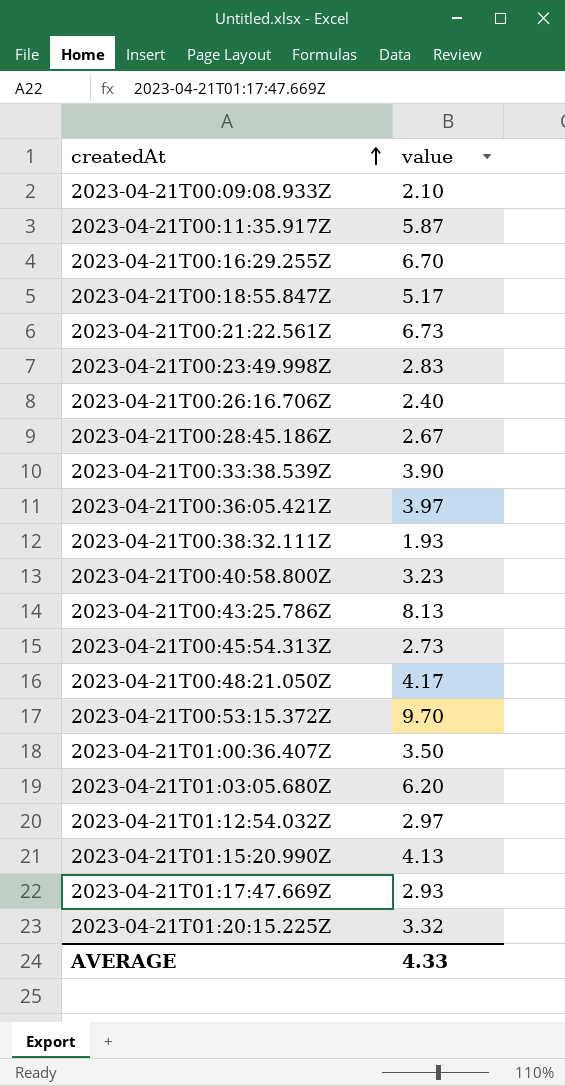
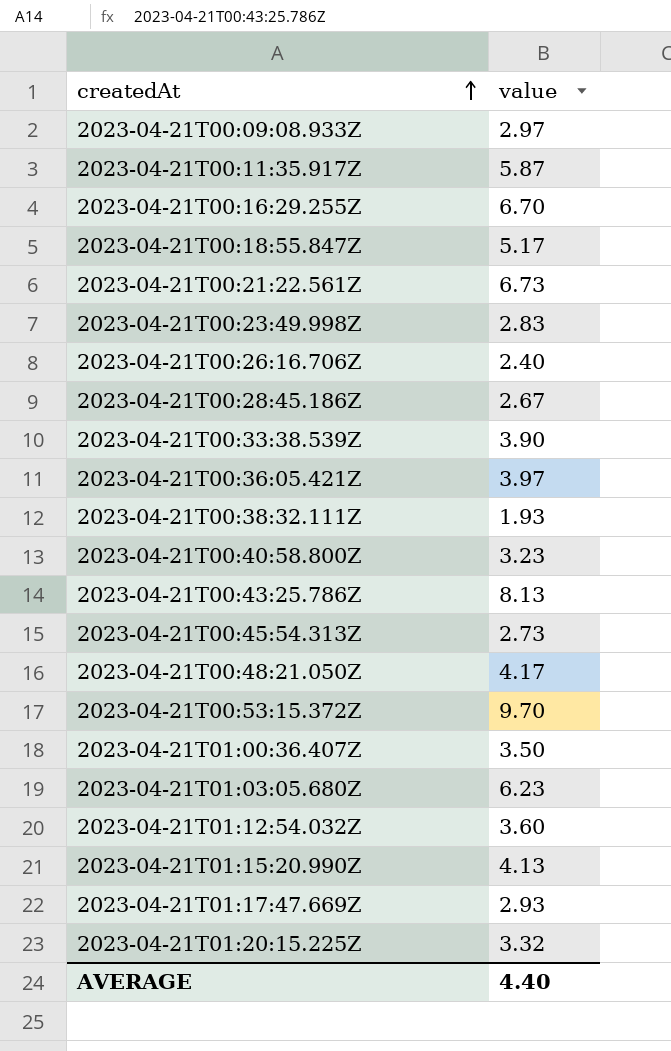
2023-04-21T00:09:08.933Z | value: 2.10 -> 2.97
2023-04-21T01:03:05.680Z | value: 6.20 -> 6.23
2023-04-21T01:12:54.032Z | value: 2.97 -> 3.60
AVERAGE | value: 4.33 -> 4.40

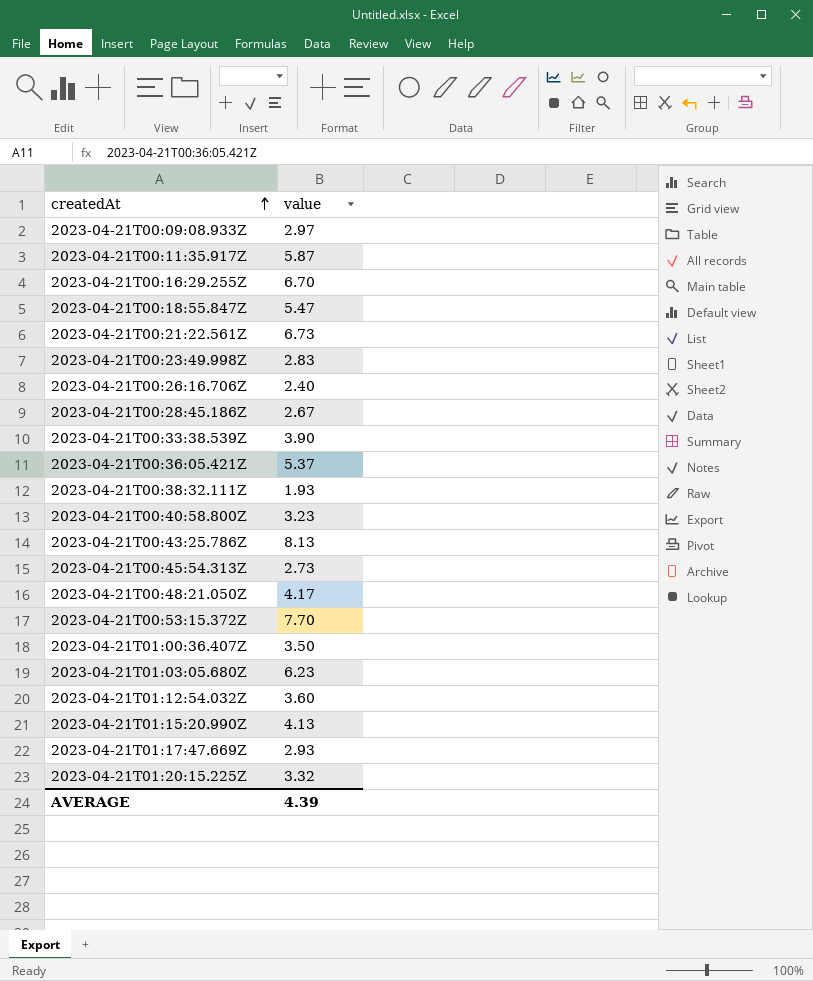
2023-04-21T00:18:55.847Z | value: 5.17 -> 5.47
2023-04-21T00:36:05.421Z | value: 3.97 -> 5.37
2023-04-21T00:53:15.372Z | value: 9.70 -> 7.70
AVERAGE | value: 4.40 -> 4.39

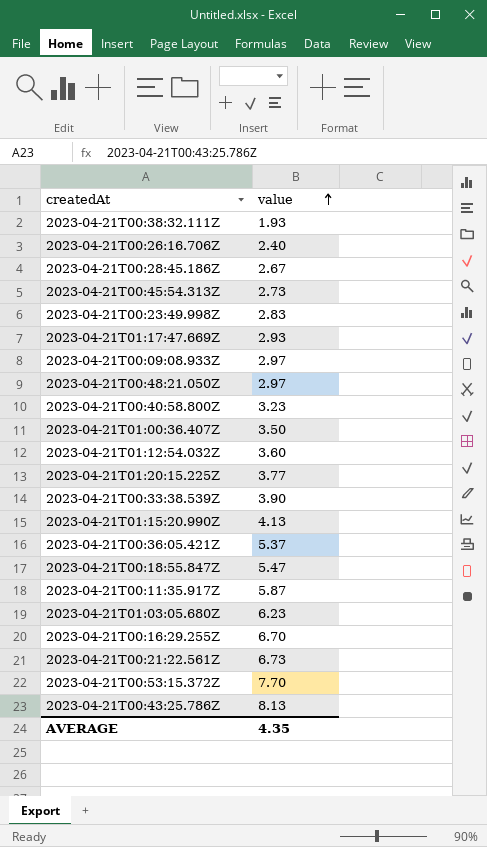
row order: createdAt ascending -> value ascending
2023-04-21T00:48:21.050Z | value: 4.17 -> 2.97
2023-04-21T01:20:15.225Z | value: 3.32 -> 3.77
AVERAGE | value: 4.39 -> 4.35

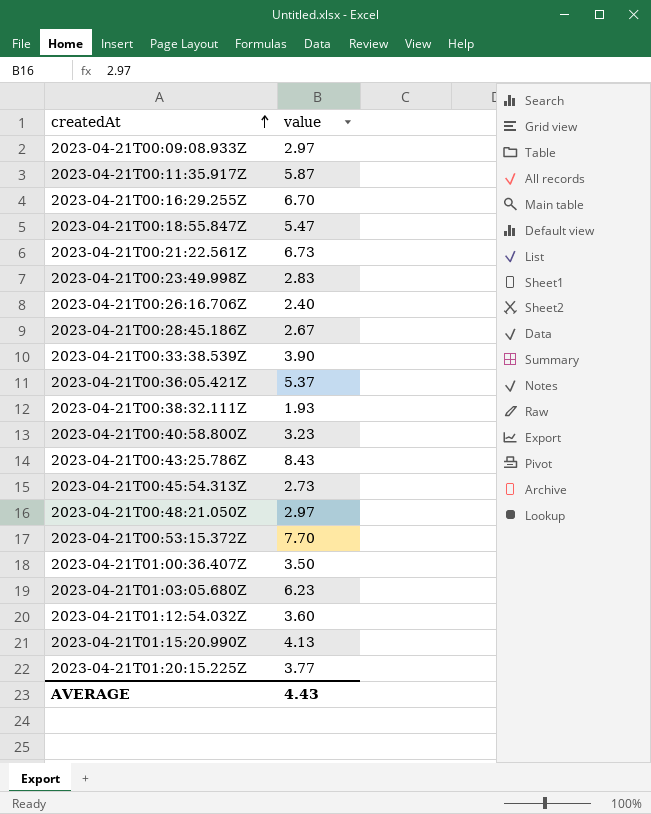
row order: value ascending -> createdAt ascending
row 2023-04-21T01:17:47.669Z: 2.93 -> none
2023-04-21T00:43:25.786Z | value: 8.13 -> 8.43
AVERAGE | value: 4.35 -> 4.43

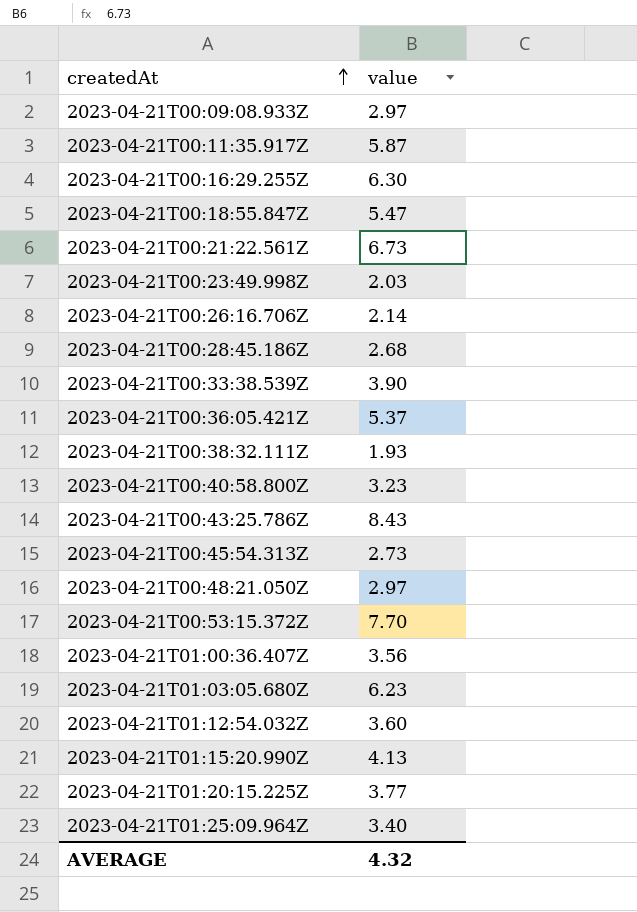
2023-04-21T00:16:29.255Z | value: 6.70 -> 6.30
2023-04-21T00:23:49.998Z | value: 2.83 -> 2.03
2023-04-21T00:26:16.706Z | value: 2.40 -> 2.14
2023-04-21T00:28:45.186Z | value: 2.67 -> 2.68
2023-04-21T01:00:36.407Z | value: 3.50 -> 3.56
row 2023-04-21T01:25:09.964Z: none -> 3.40
AVERAGE | value: 4.43 -> 4.32

